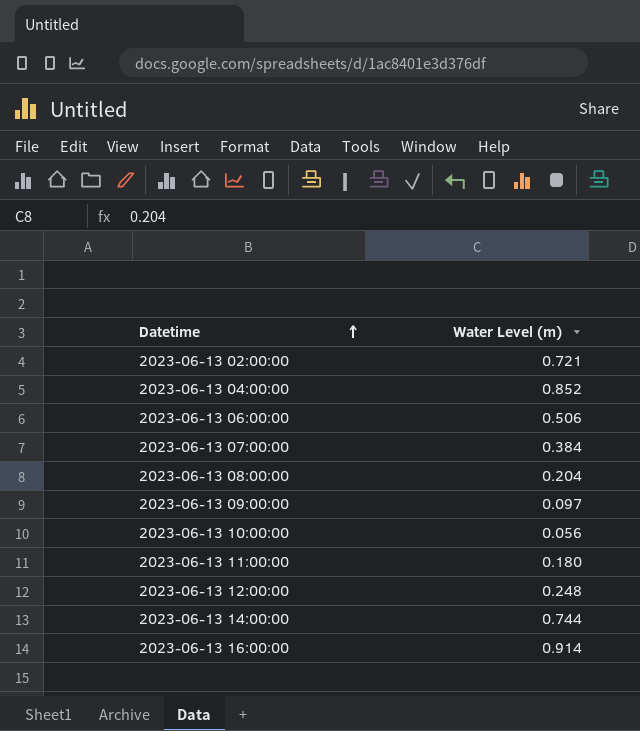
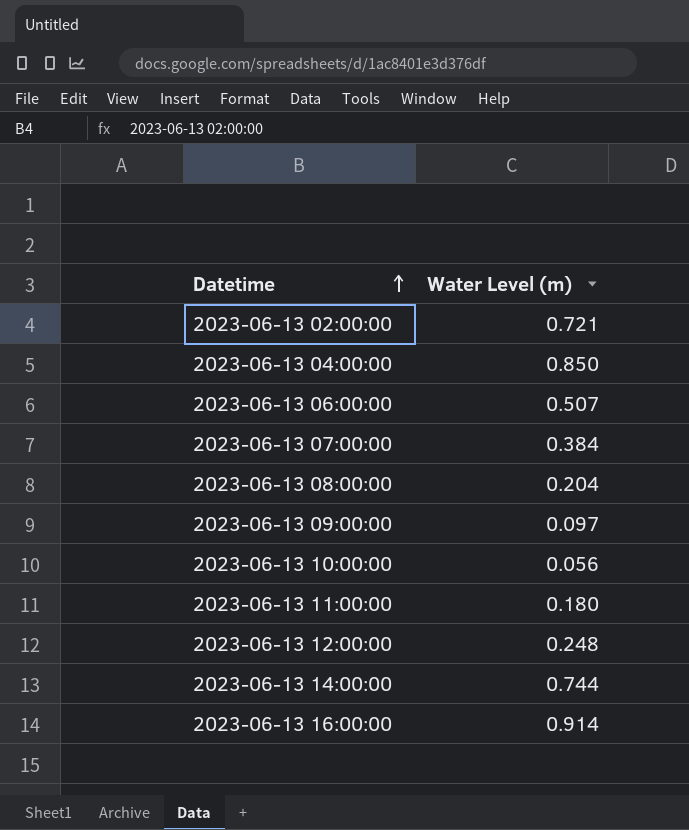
2023-06-13 04:00:00 | Water Level (m): 0.852 -> 0.850
2023-06-13 06:00:00 | Water Level (m): 0.506 -> 0.507

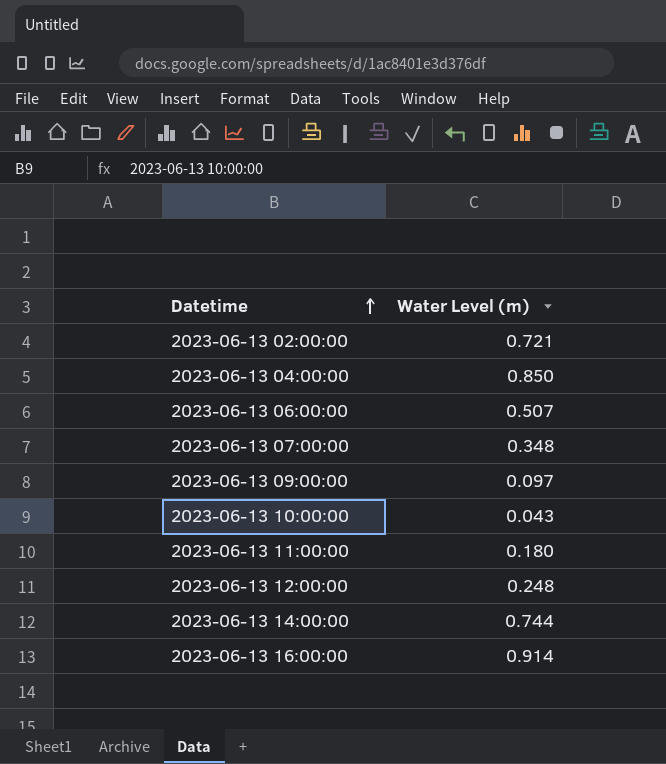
row 2023-06-13 08:00:00: 0.204 -> none
2023-06-13 07:00:00 | Water Level (m): 0.384 -> 0.348
2023-06-13 10:00:00 | Water Level (m): 0.056 -> 0.043

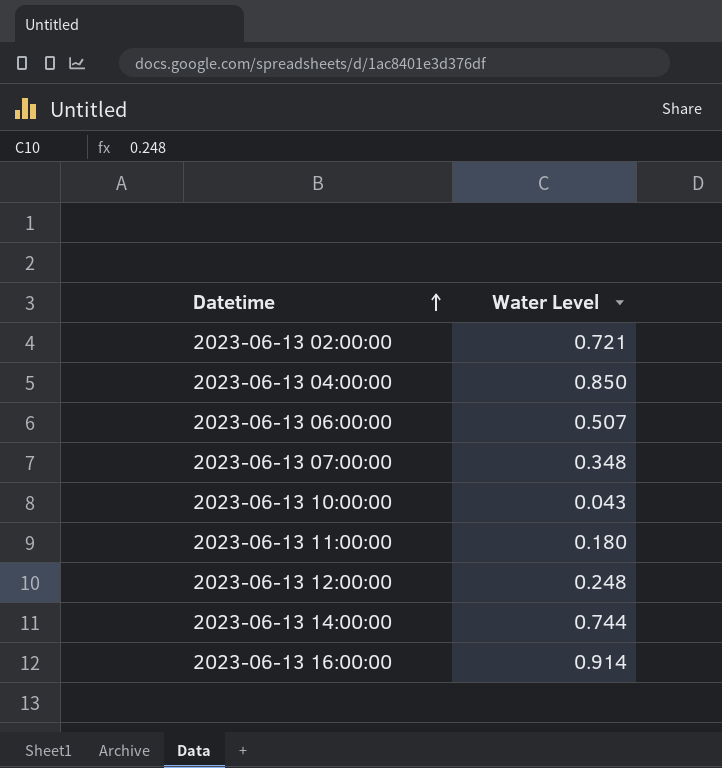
column name: Water Level (m) -> Water Level
row 2023-06-13 09:00:00: 0.097 -> none

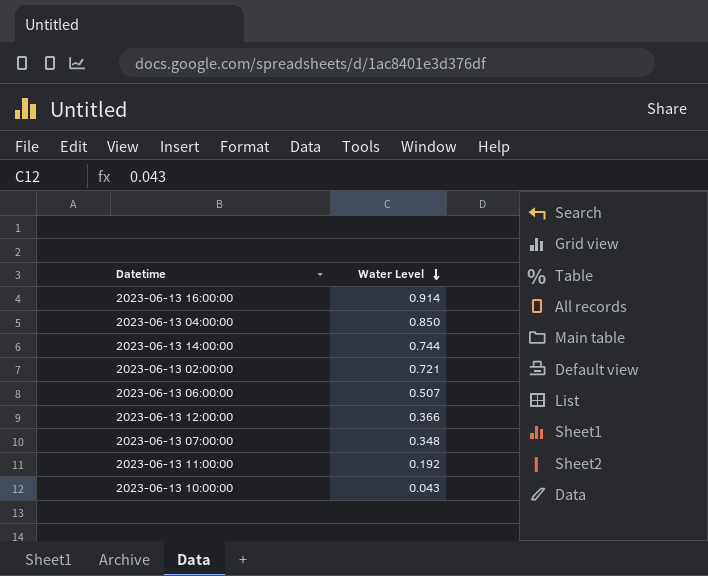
row order: Datetime ascending -> Water Level descending
2023-06-13 12:00:00 | Water Level: 0.248 -> 0.366
2023-06-13 11:00:00 | Water Level: 0.180 -> 0.192

